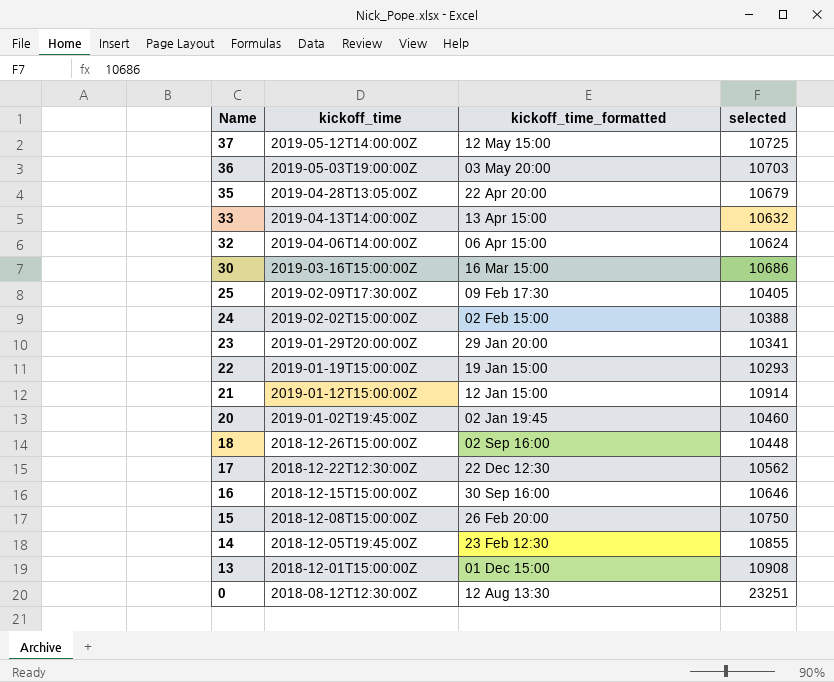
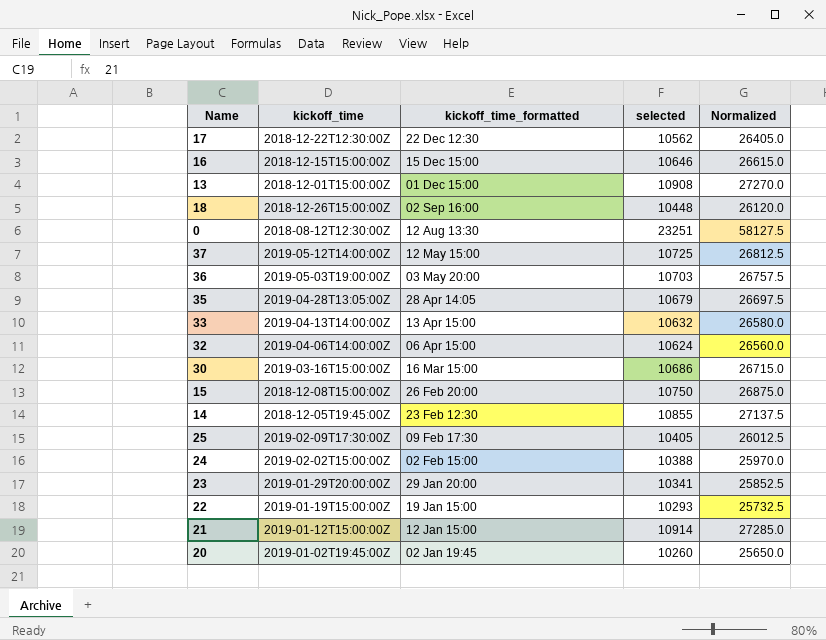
row order: Name descending -> kickoff_time_formatted descending
column Normalized | formula: none -> [selected] * 2.5
16 | kickoff_time_formatted: 30 Sep 16:00 -> 15 Dec 15:00
35 | kickoff_time_formatted: 22 Apr 20:00 -> 28 Apr 14:05
20 | selected: 10460 -> 10260

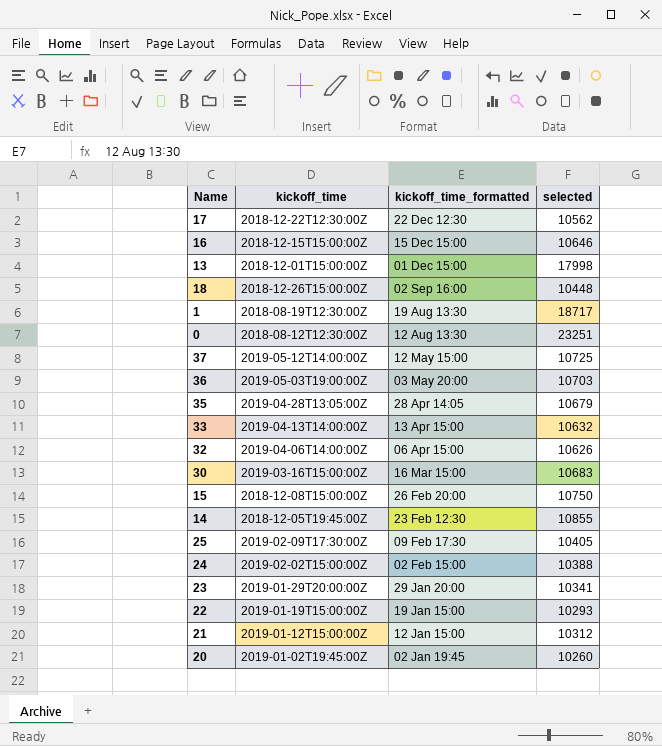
column Normalized | formula: [selected] * 2.5 -> none
13 | selected: 10908 -> 17998
row 1: none -> 2018-08-19T12:30:00Z | 19 Aug 13:30 | 18717
32 | selected: 10624 -> 10626
30 | selected: 10686 -> 10683
21 | selected: 10914 -> 10312

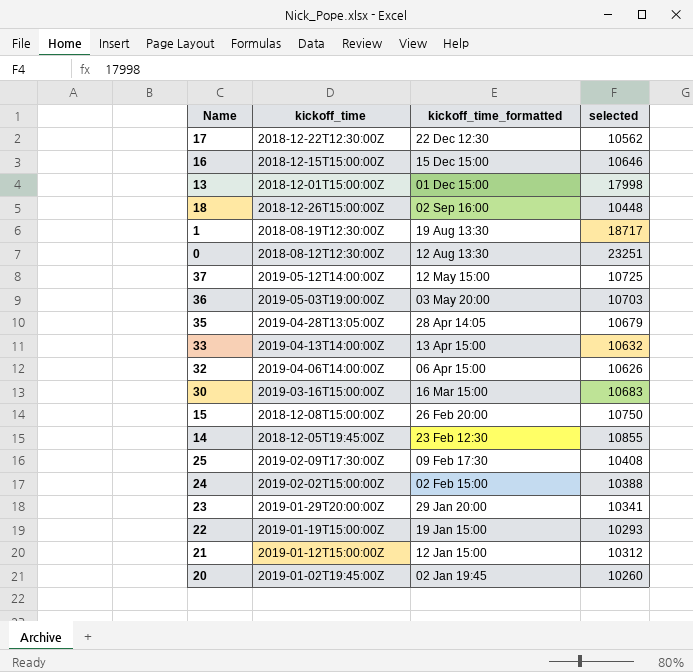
25 | selected: 10405 -> 10408

